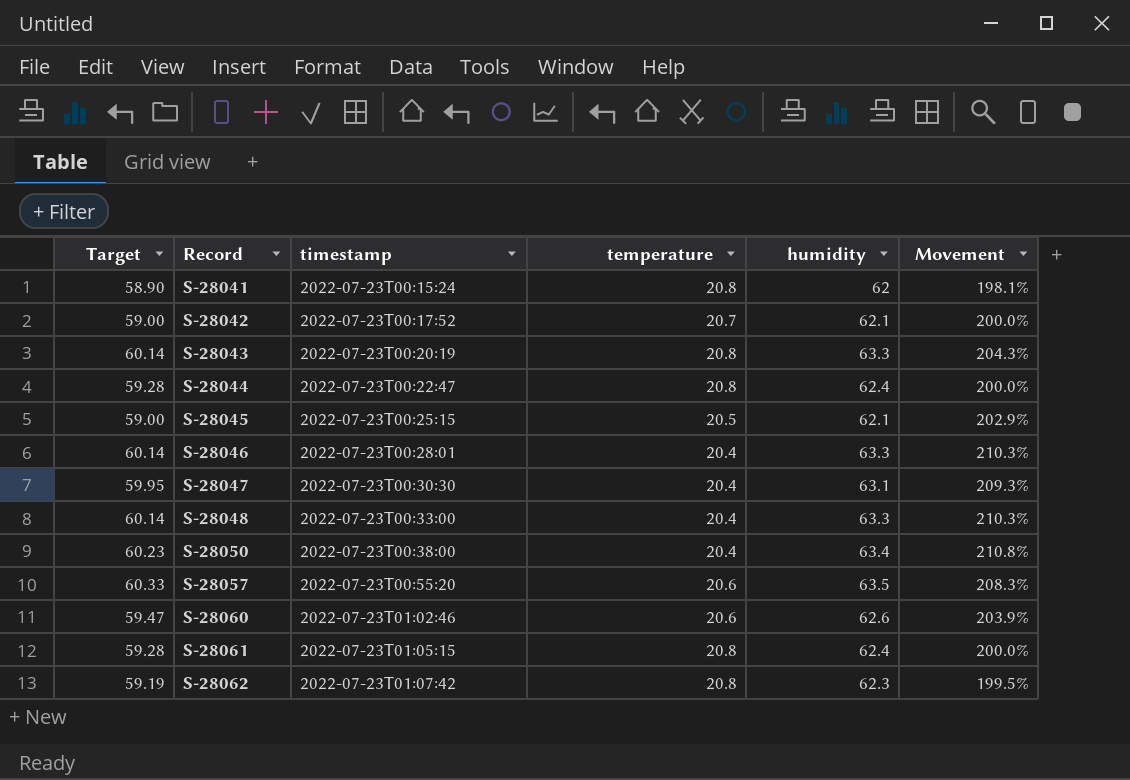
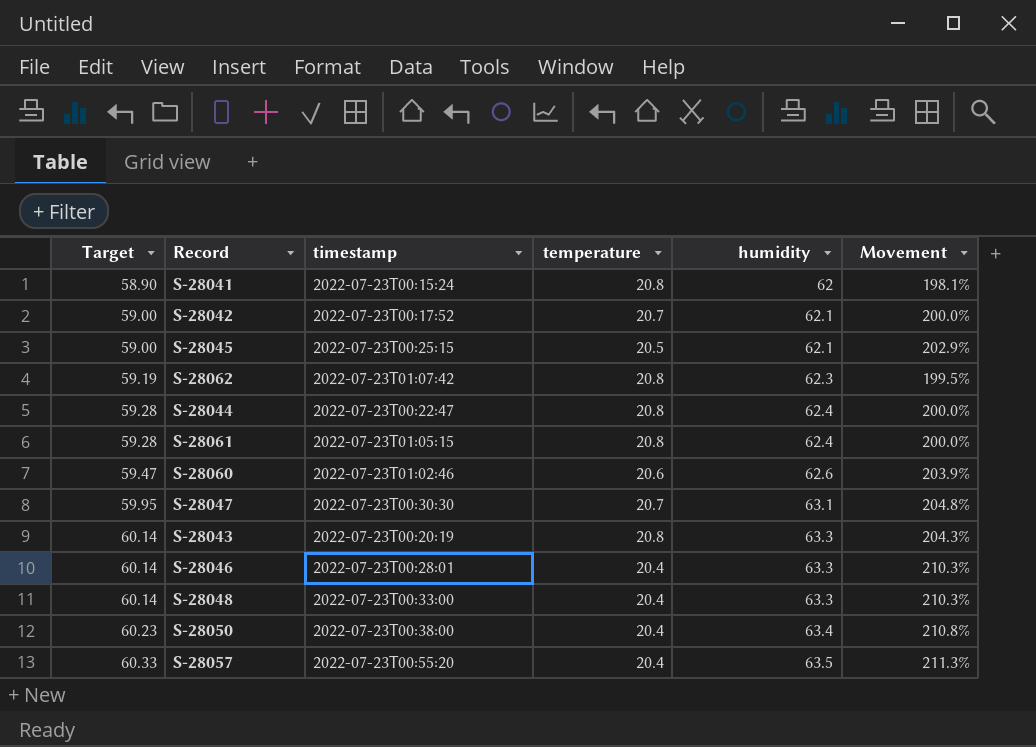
row order: Record ascending -> Target ascending
S-28047 | temperature: 20.4 -> 20.7
S-28047 | Movement: 209.3% -> 204.8%
S-28057 | temperature: 20.6 -> 20.4
S-28057 | Movement: 208.3% -> 211.3%

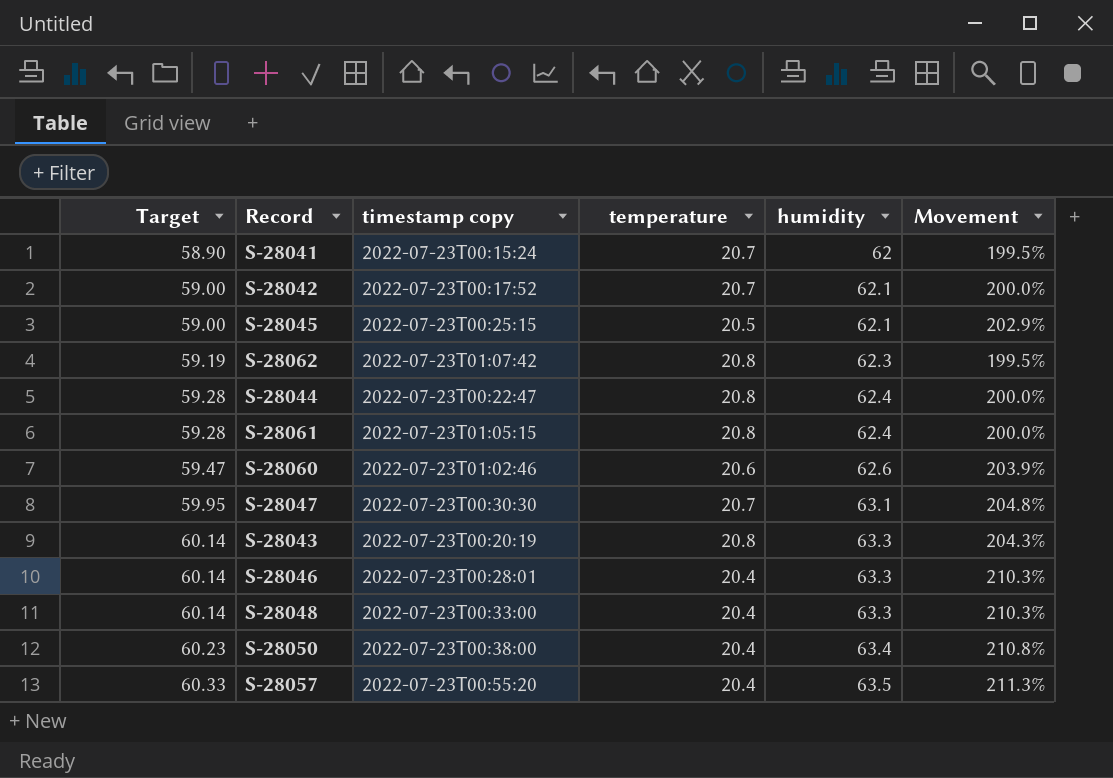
column name: timestamp -> timestamp copy
S-28041 | temperature: 20.8 -> 20.7
S-28041 | Movement: 198.1% -> 199.5%

